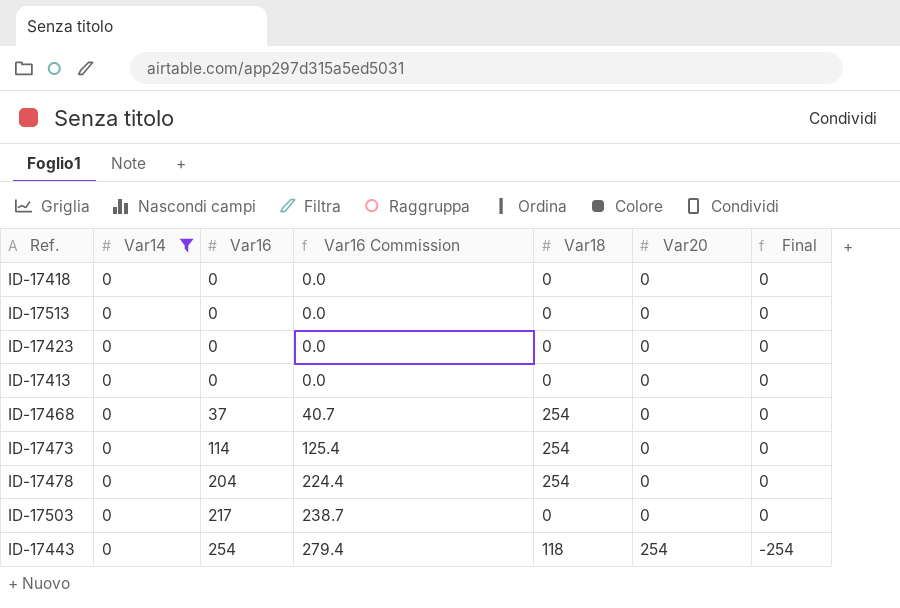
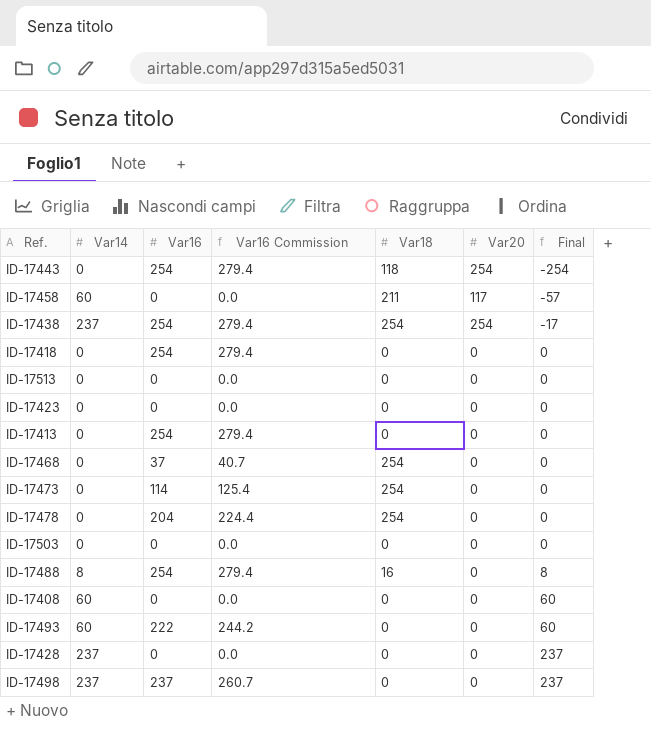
filter: Var14 = 0 -> none
row order: Var16 ascending -> Final ascending
ID-17418 | Var16: 0 -> 254
ID-17418 | Var16 Commission: 0.0 -> 279.4
ID-17413 | Var16: 0 -> 254
ID-17413 | Var16 Commission: 0.0 -> 279.4
ID-17503 | Var16: 217 -> 0
ID-17503 | Var16 Commission: 238.7 -> 0.0

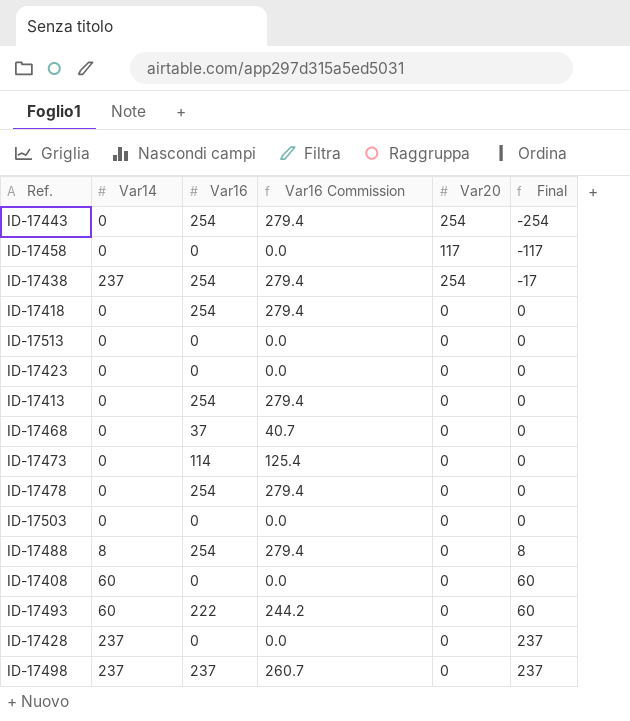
column Var18 | position: 5 -> none
ID-17458 | Var14: 60 -> 0
ID-17458 | Final: -57 -> -117
ID-17478 | Var16: 204 -> 254
ID-17478 | Var16 Commission: 224.4 -> 279.4

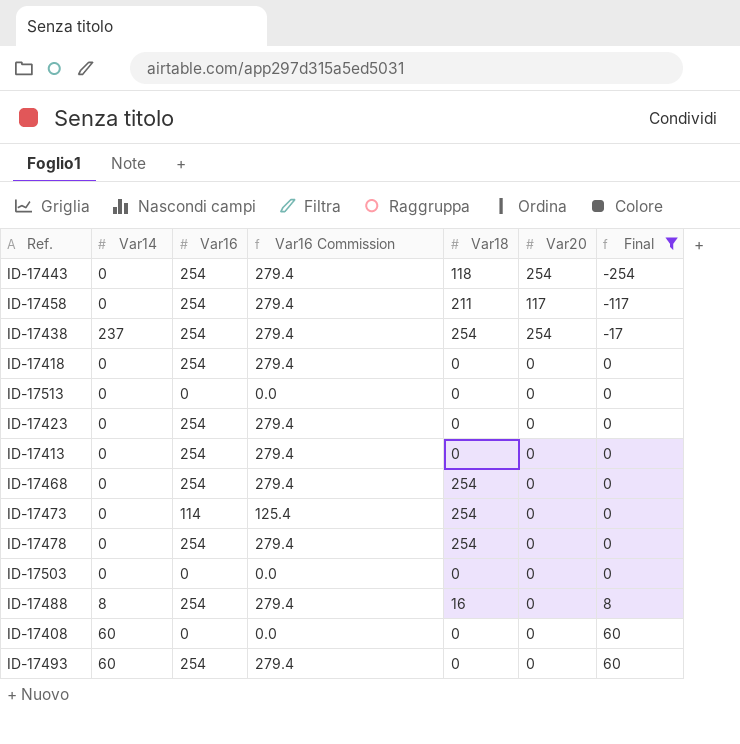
filter: none -> Final != 237
column Var18 | position: none -> 5
ID-17458 | Var16: 0 -> 254
ID-17458 | Var16 Commission: 0.0 -> 279.4
ID-17423 | Var16: 0 -> 254
ID-17423 | Var16 Commission: 0.0 -> 279.4
ID-17468 | Var16: 37 -> 254
ID-17468 | Var16 Commission: 40.7 -> 279.4
ID-17493 | Var16: 222 -> 254
ID-17493 | Var16 Commission: 244.2 -> 279.4

